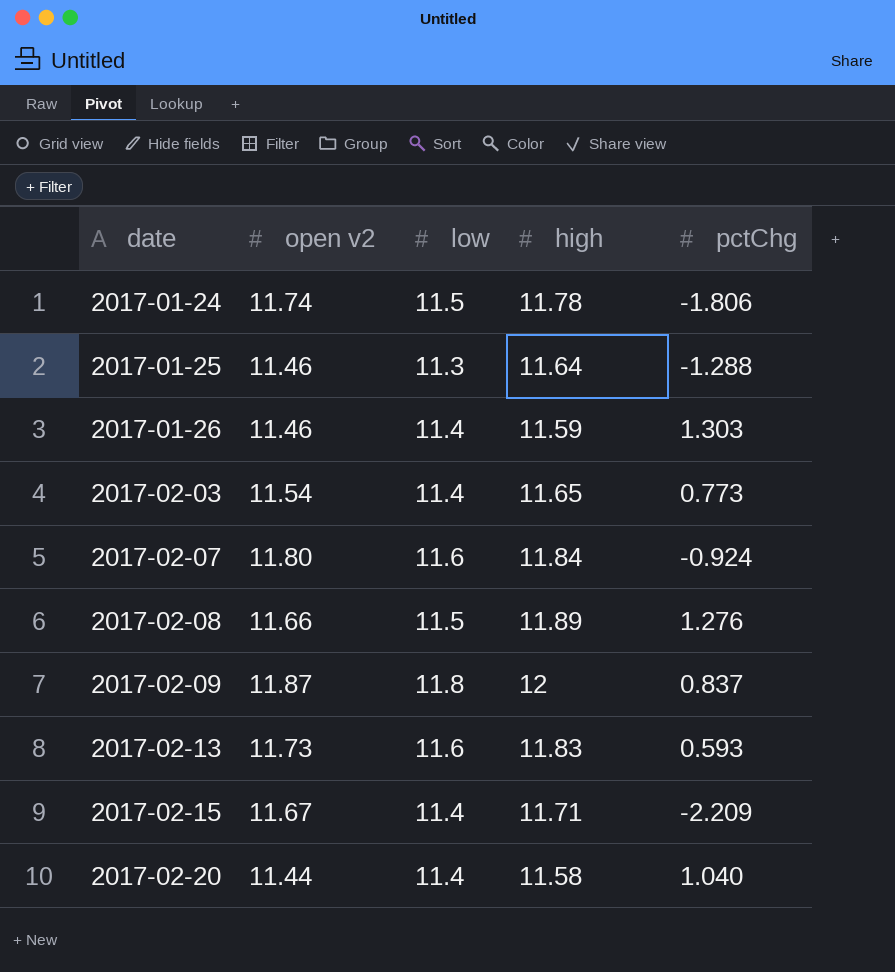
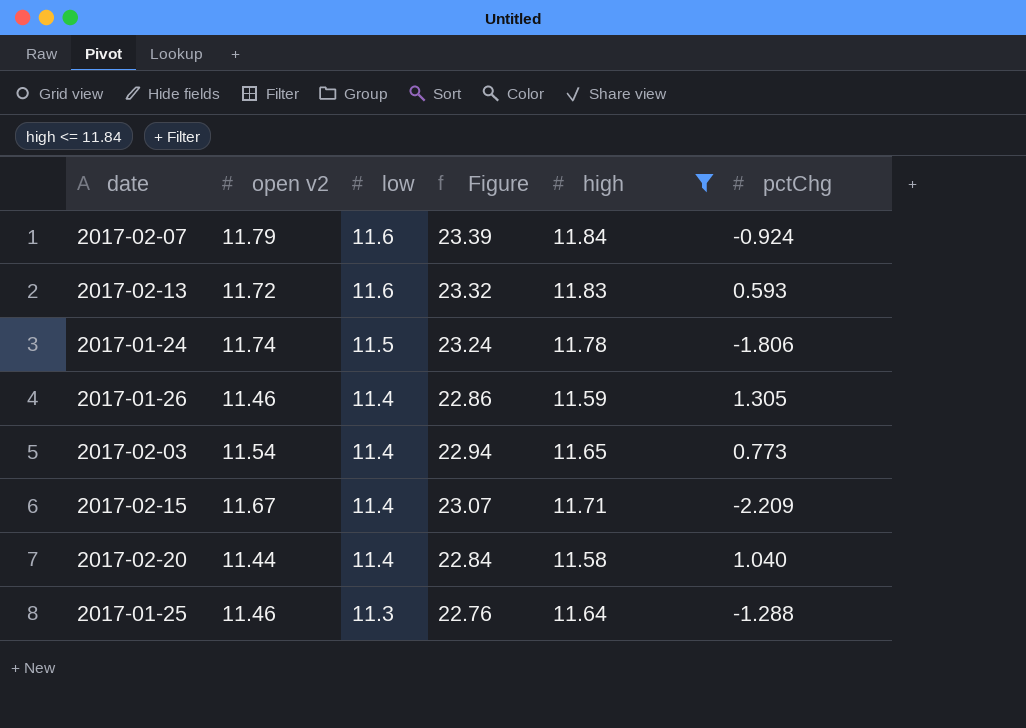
filter: none -> high <= 11.84
row order: date ascending -> low descending
column Figure | formula: none -> [open v2] + [low]
2017-02-07 | open v2: 11.80 -> 11.79
2017-02-13 | open v2: 11.73 -> 11.72
2017-01-26 | pctChg: 1.303 -> 1.305

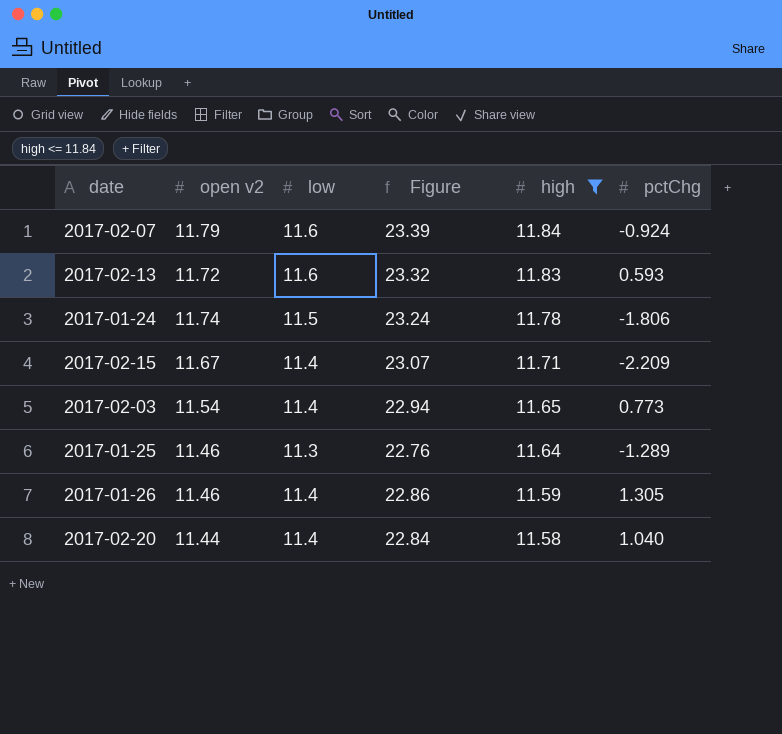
row order: low descending -> high descending
2017-01-25 | pctChg: -1.288 -> -1.289

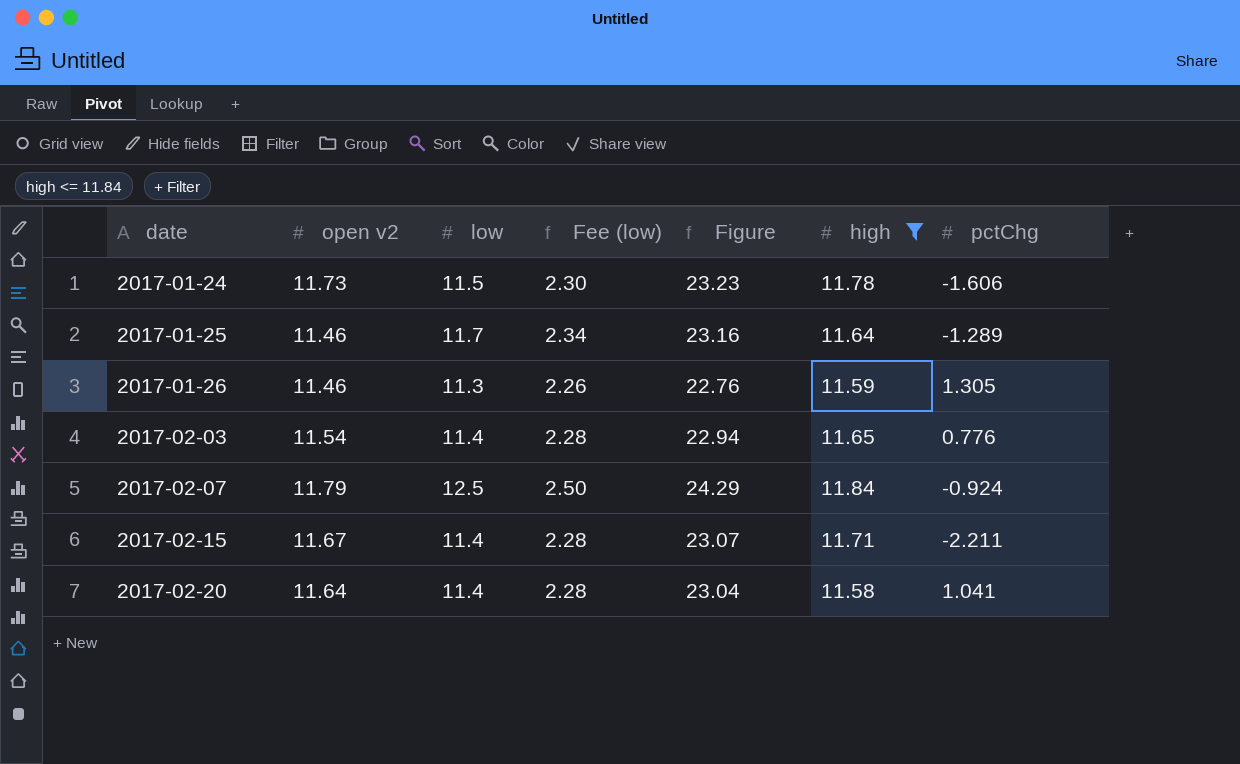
row order: high descending -> date ascending
column Fee (low) | formula: none -> [low] * 0.2
row 2017-02-13: 11.72 | 11.6 | 23.32 | 11.83 | 0.593 -> none
2017-01-24 | open v2: 11.74 -> 11.73
2017-01-24 | Figure: 23.24 -> 23.23
2017-01-24 | pctChg: -1.806 -> -1.606
2017-01-25 | low: 11.3 -> 11.7
2017-01-25 | Figure: 22.76 -> 23.16
2017-01-26 | low: 11.4 -> 11.3
2017-01-26 | Figure: 22.86 -> 22.76
2017-02-03 | pctChg: 0.773 -> 0.776
2017-02-07 | low: 11.6 -> 12.5
2017-02-07 | Figure: 23.39 -> 24.29
2017-02-15 | pctChg: -2.209 -> -2.211
2017-02-20 | open v2: 11.44 -> 11.64
2017-02-20 | Figure: 22.84 -> 23.04
2017-02-20 | pctChg: 1.040 -> 1.041

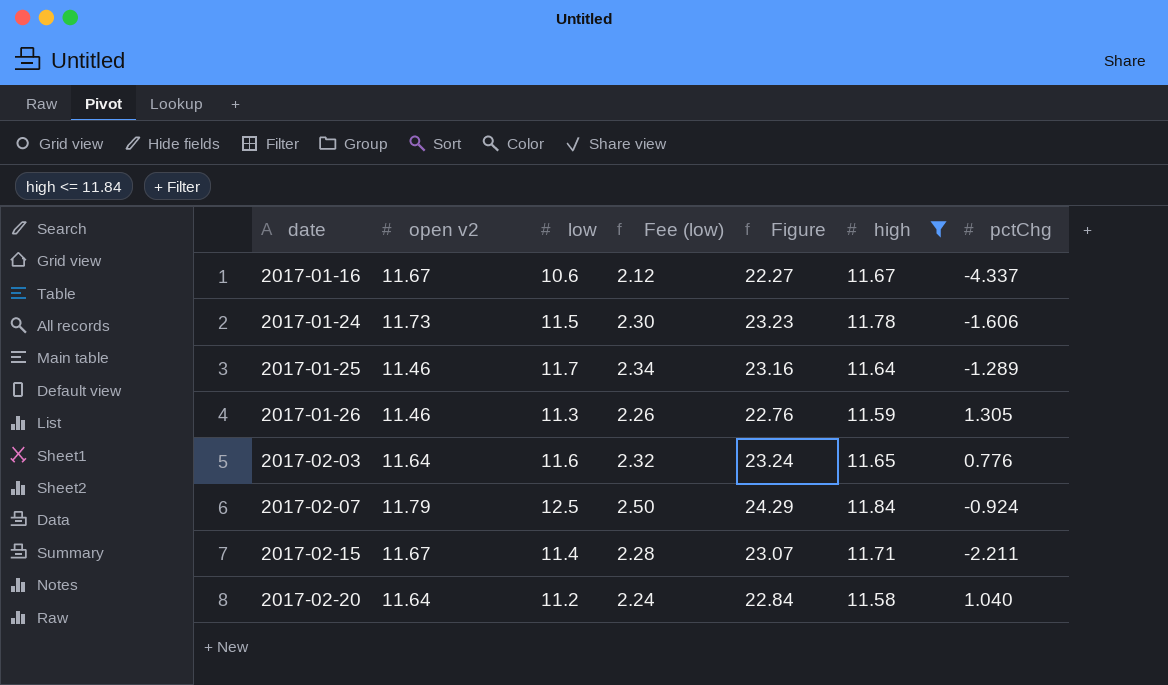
row 2017-01-16: none -> 11.67 | 10.6 | 2.12 | 22.27 | 11.67 | -4.337
2017-02-03 | open v2: 11.54 -> 11.64
2017-02-03 | low: 11.4 -> 11.6
2017-02-03 | Fee (low): 2.28 -> 2.32
2017-02-03 | Figure: 22.94 -> 23.24
2017-02-20 | low: 11.4 -> 11.2
2017-02-20 | Fee (low): 2.28 -> 2.24
2017-02-20 | Figure: 23.04 -> 22.84
2017-02-20 | pctChg: 1.041 -> 1.040

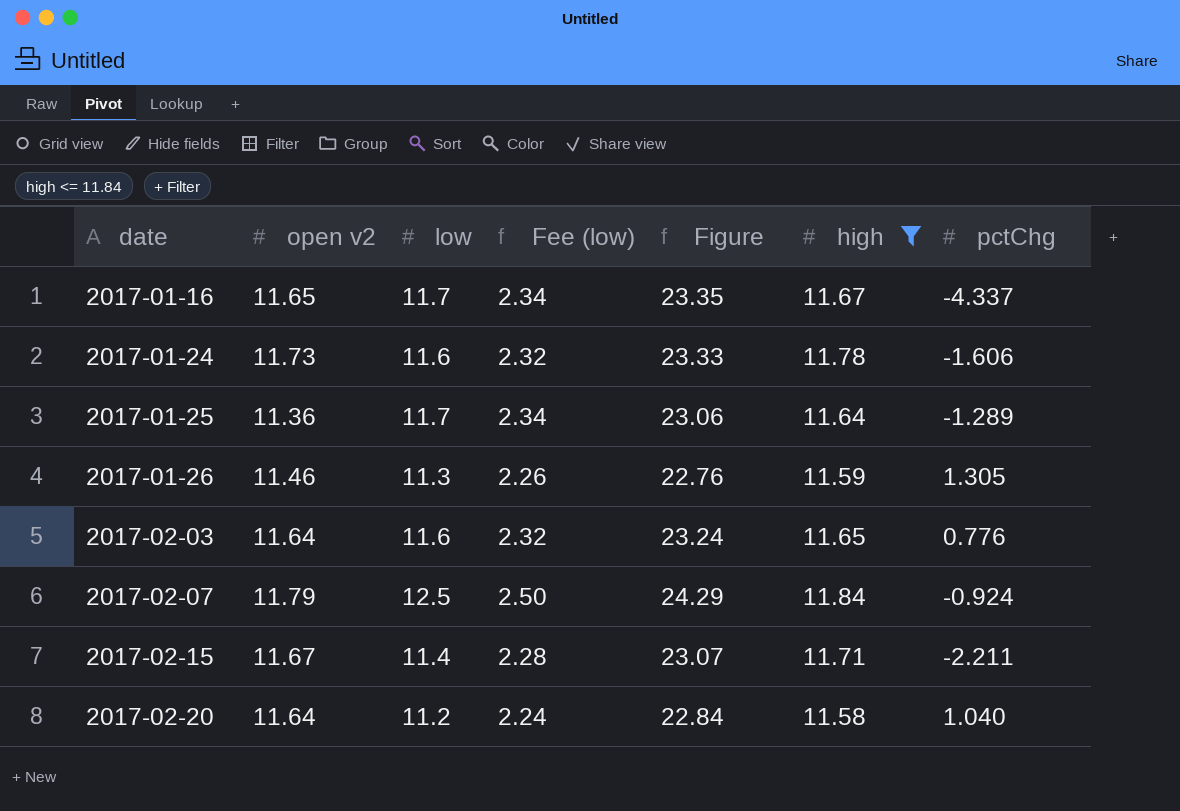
2017-01-16 | open v2: 11.67 -> 11.65
2017-01-16 | low: 10.6 -> 11.7
2017-01-16 | Fee (low): 2.12 -> 2.34
2017-01-16 | Figure: 22.27 -> 23.35
2017-01-24 | low: 11.5 -> 11.6
2017-01-24 | Fee (low): 2.30 -> 2.32
2017-01-24 | Figure: 23.23 -> 23.33
2017-01-25 | open v2: 11.46 -> 11.36
2017-01-25 | Figure: 23.16 -> 23.06

